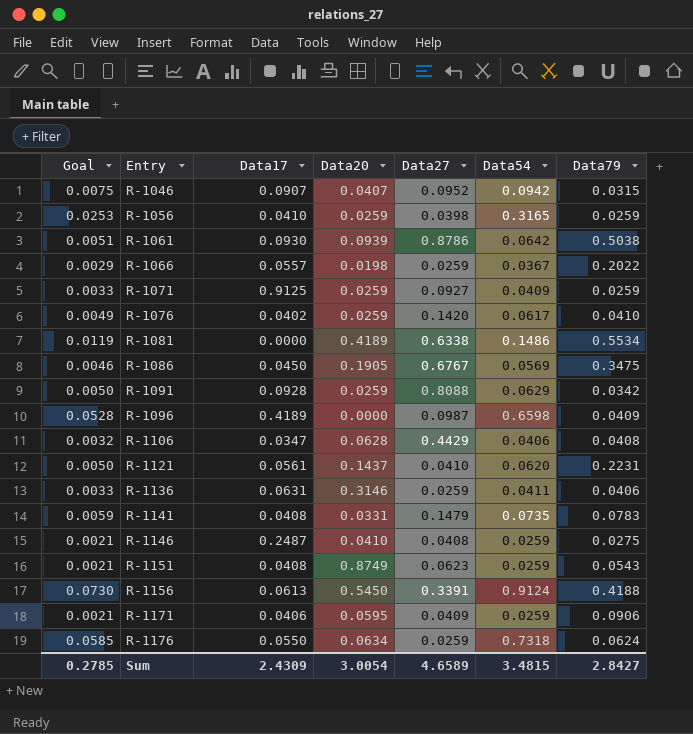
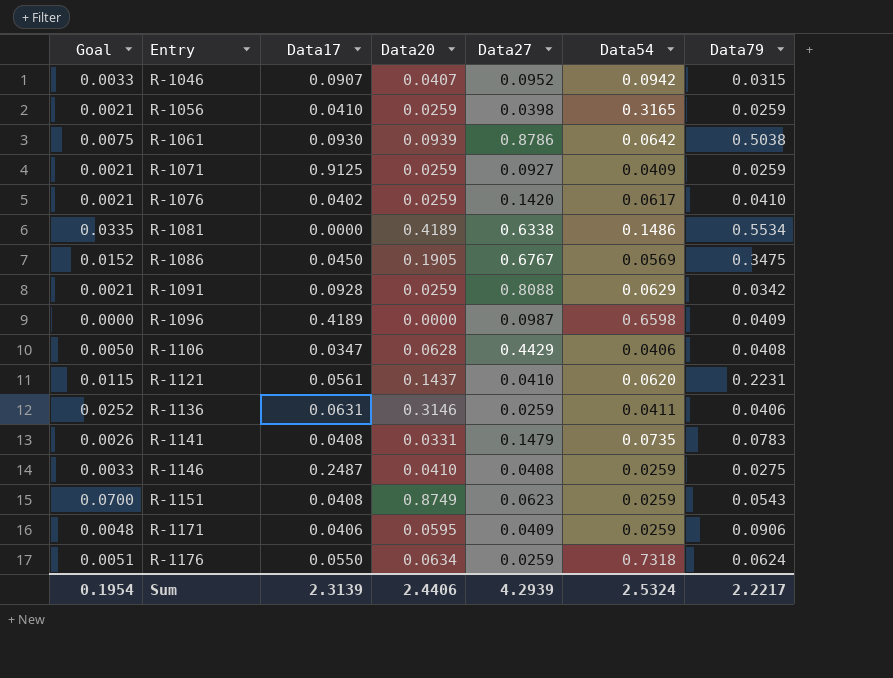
column Goal | formula: [Data54] * 0.08 -> [Data20] * 0.08
row R-1066: 0.0029 | 0.0557 | 0.0198 | 0.0259 | 0.0367 | 0.2022 -> none
row R-1156: 0.0730 | 0.0613 | 0.5450 | 0.3391 | 0.9124 | 0.4188 -> none
Sum | Goal: 0.2785 -> 0.1954
Sum | Data17: 2.4309 -> 2.3139
Sum | Data20: 3.0054 -> 2.4406
Sum | Data27: 4.6589 -> 4.2939
Sum | Data54: 3.4815 -> 2.5324
Sum | Data79: 2.8427 -> 2.2217

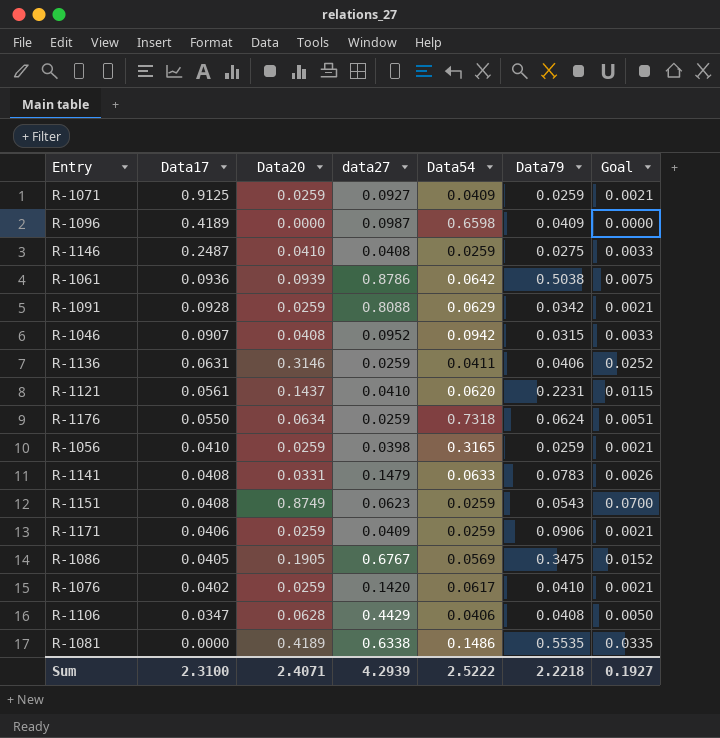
row order: Entry ascending -> Data17 descending
column name: Data27 -> data27
column Goal | position: 1 -> 7
R-1061 | Data17: 0.0930 -> 0.0936
R-1046 | Data20: 0.0407 -> 0.0408
R-1141 | Data54: 0.0735 -> 0.0633
R-1171 | Data20: 0.0595 -> 0.0259
R-1171 | Goal: 0.0048 -> 0.0021
R-1086 | Data17: 0.0450 -> 0.0405
R-1081 | Data79: 0.5534 -> 0.5535
Sum | Data17: 2.3139 -> 2.3100
Sum | Data20: 2.4406 -> 2.4071
Sum | Data54: 2.5324 -> 2.5222
Sum | Data79: 2.2217 -> 2.2218
Sum | Goal: 0.1954 -> 0.1927

